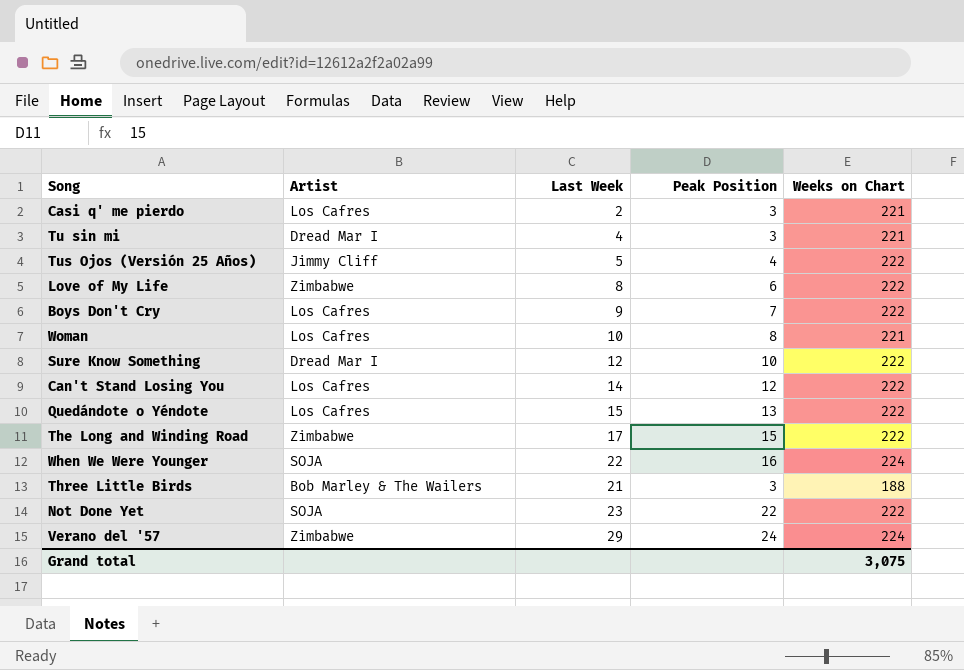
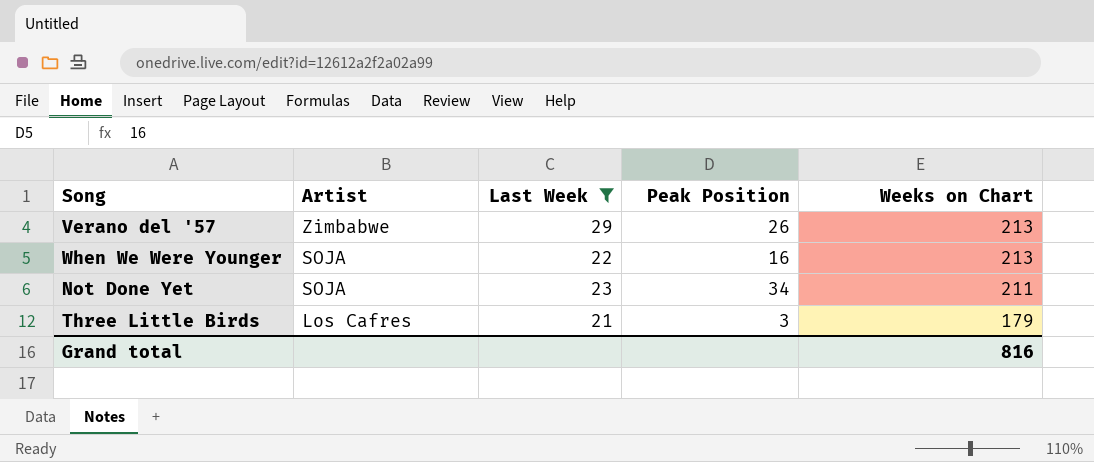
filter: none -> Last Week >= 21
row order: none -> Artist descending
Verano del '57 | Peak Position: 24 -> 26
Verano del '57 | Weeks on Chart: 224 -> 213
When We Were Younger | Weeks on Chart: 224 -> 213
Not Done Yet | Peak Position: 22 -> 34
Not Done Yet | Weeks on Chart: 222 -> 211
Three Little Birds | Artist: Bob Marley & The Wailers -> Los Cafres
Three Little Birds | Weeks on Chart: 188 -> 179
Grand total | Weeks on Chart: 3,075 -> 816

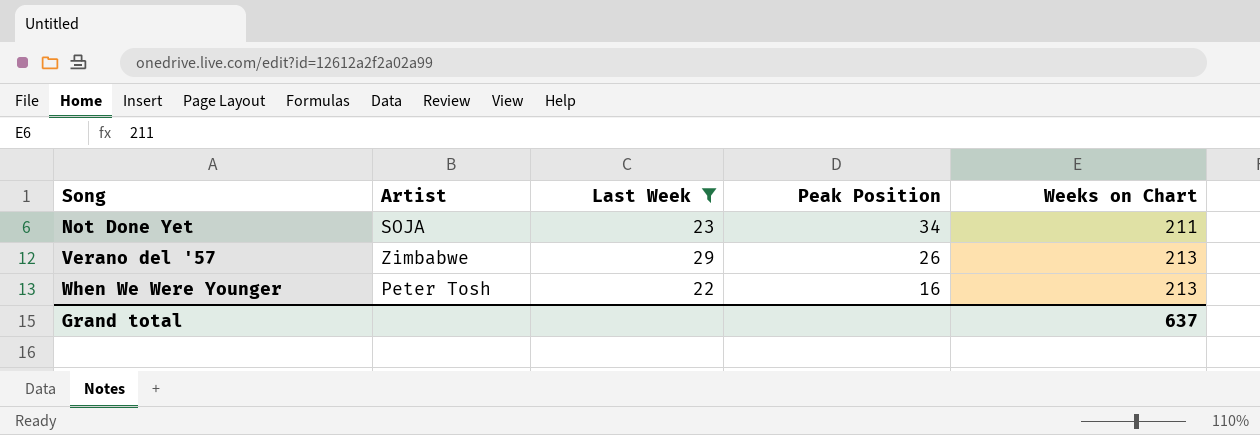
row order: Artist descending -> Song ascending
row Three Little Birds: Los Cafres | 21 | 3 | 179 -> none
When We Were Younger | Artist: SOJA -> Peter Tosh
Grand total | Weeks on Chart: 816 -> 637

